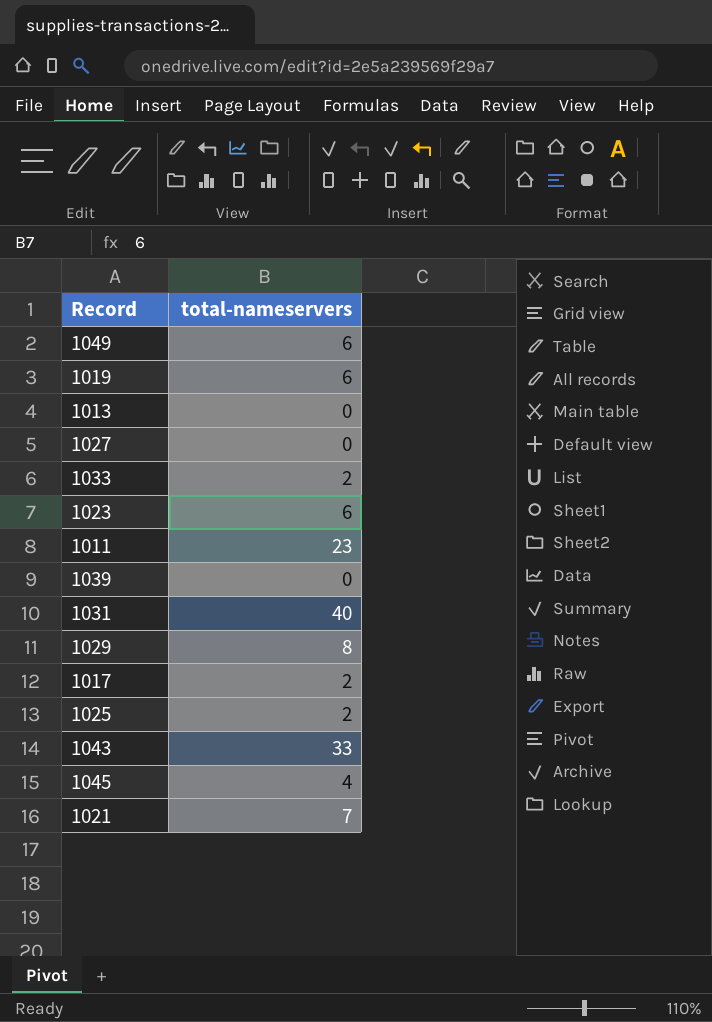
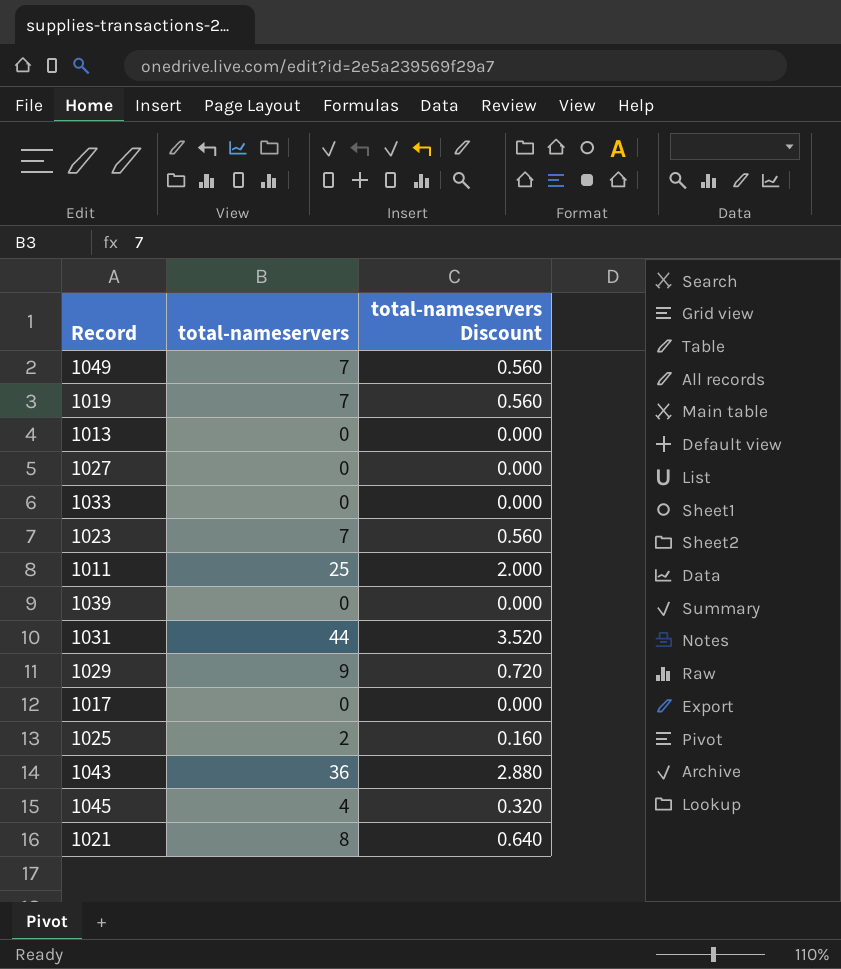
column total-nameservers Discount | formula: none -> [total-nameservers] * 0.08
1049 | total-nameservers: 6 -> 7
1019 | total-nameservers: 6 -> 7
1033 | total-nameservers: 2 -> 0
1023 | total-nameservers: 6 -> 7
1011 | total-nameservers: 23 -> 25
1031 | total-nameservers: 40 -> 44
1029 | total-nameservers: 8 -> 9
1017 | total-nameservers: 2 -> 0
1043 | total-nameservers: 33 -> 36
1021 | total-nameservers: 7 -> 8

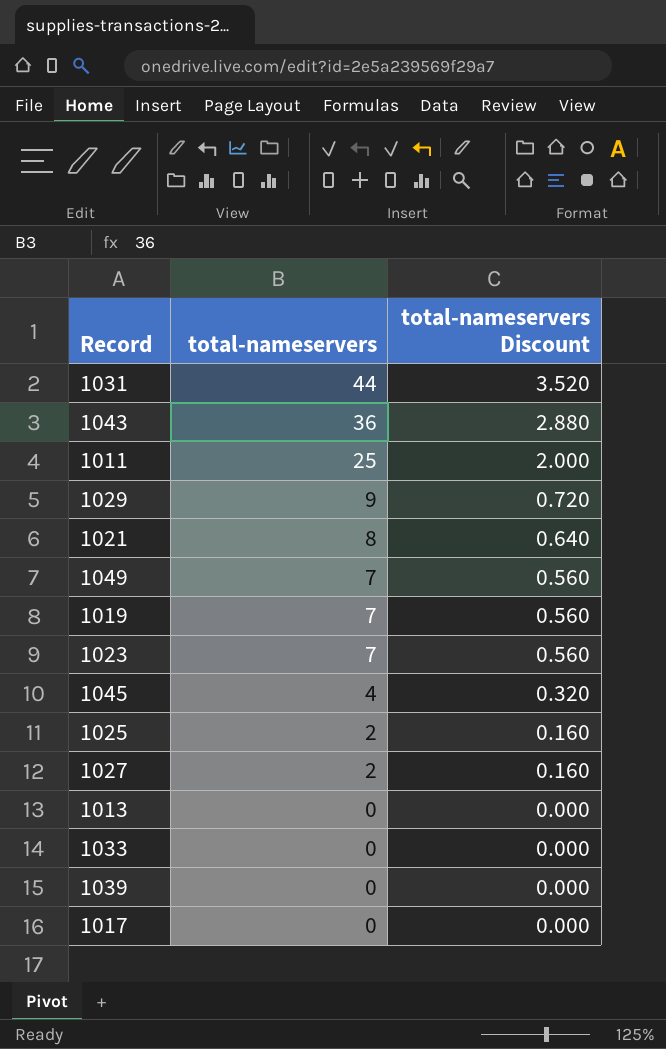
row order: none -> total-nameservers descending
1027 | total-nameservers: 0 -> 2
1027 | total-nameservers Discount: 0.000 -> 0.160

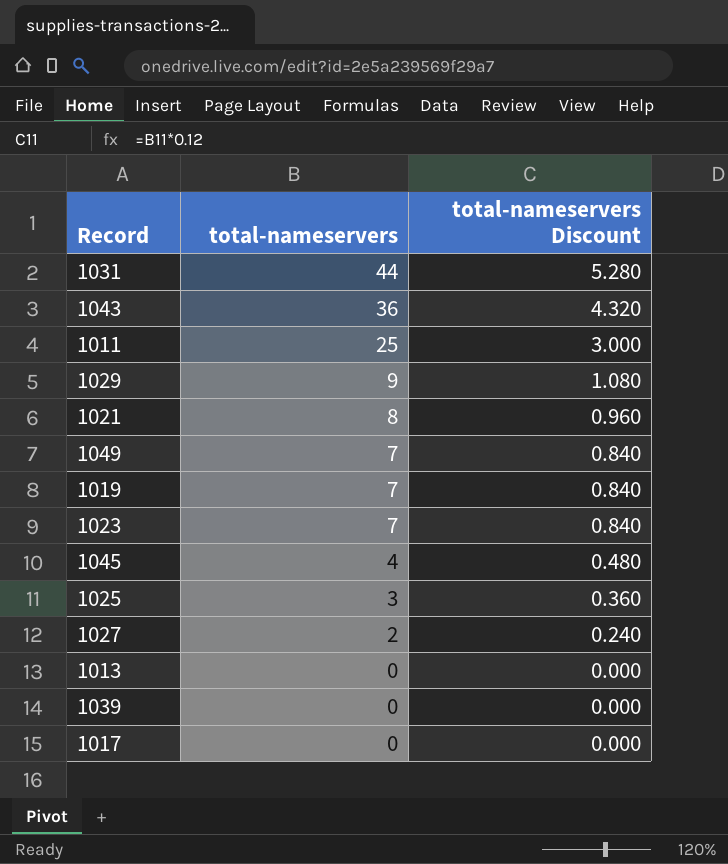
column total-nameservers Discount | formula: [total-nameservers] * 0.08 -> [total-nameservers] * 0.12
row 1033: 0 | 0.000 -> none
1025 | total-nameservers: 2 -> 3

